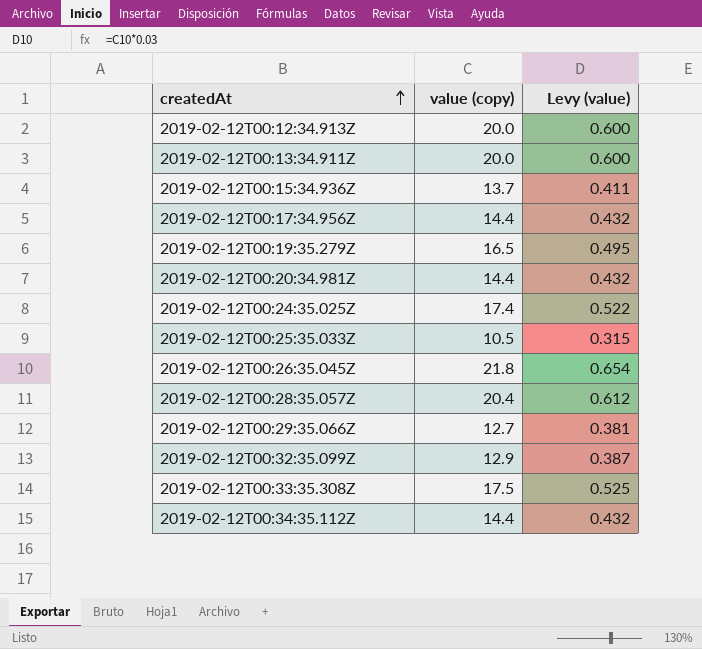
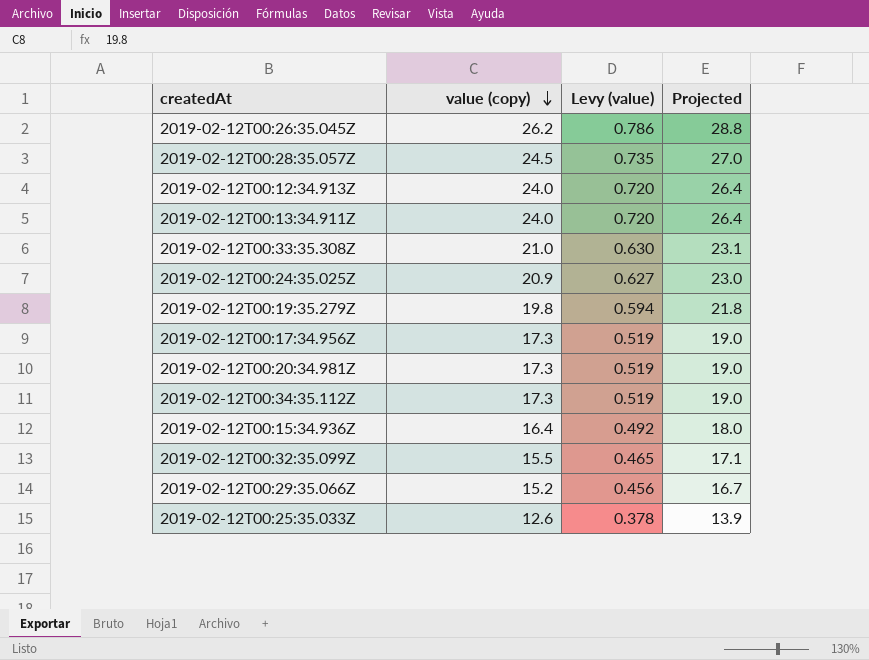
row order: createdAt ascending -> value (copy) descending
column Projected | formula: none -> [value (copy)] * 1.1
2019-02-12T00:26:35.045Z | value (copy): 21.8 -> 26.2
2019-02-12T00:26:35.045Z | Levy (value): 0.654 -> 0.786
2019-02-12T00:28:35.057Z | value (copy): 20.4 -> 24.5
2019-02-12T00:28:35.057Z | Levy (value): 0.612 -> 0.735
2019-02-12T00:12:34.913Z | value (copy): 20.0 -> 24.0
2019-02-12T00:12:34.913Z | Levy (value): 0.600 -> 0.720
2019-02-12T00:13:34.911Z | value (copy): 20.0 -> 24.0
2019-02-12T00:13:34.911Z | Levy (value): 0.600 -> 0.720
2019-02-12T00:33:35.308Z | value (copy): 17.5 -> 21.0
2019-02-12T00:33:35.308Z | Levy (value): 0.525 -> 0.630
2019-02-12T00:24:35.025Z | value (copy): 17.4 -> 20.9
2019-02-12T00:24:35.025Z | Levy (value): 0.522 -> 0.627
2019-02-12T00:19:35.279Z | value (copy): 16.5 -> 19.8
2019-02-12T00:19:35.279Z | Levy (value): 0.495 -> 0.594
2019-02-12T00:17:34.956Z | value (copy): 14.4 -> 17.3
2019-02-12T00:17:34.956Z | Levy (value): 0.432 -> 0.519
2019-02-12T00:20:34.981Z | value (copy): 14.4 -> 17.3
2019-02-12T00:20:34.981Z | Levy (value): 0.432 -> 0.519
2019-02-12T00:34:35.112Z | value (copy): 14.4 -> 17.3
2019-02-12T00:34:35.112Z | Levy (value): 0.432 -> 0.519
2019-02-12T00:15:34.936Z | value (copy): 13.7 -> 16.4
2019-02-12T00:15:34.936Z | Levy (value): 0.411 -> 0.492
2019-02-12T00:32:35.099Z | value (copy): 12.9 -> 15.5
2019-02-12T00:32:35.099Z | Levy (value): 0.387 -> 0.465
2019-02-12T00:29:35.066Z | value (copy): 12.7 -> 15.2
2019-02-12T00:29:35.066Z | Levy (value): 0.381 -> 0.456
2019-02-12T00:25:35.033Z | value (copy): 10.5 -> 12.6
2019-02-12T00:25:35.033Z | Levy (value): 0.315 -> 0.378

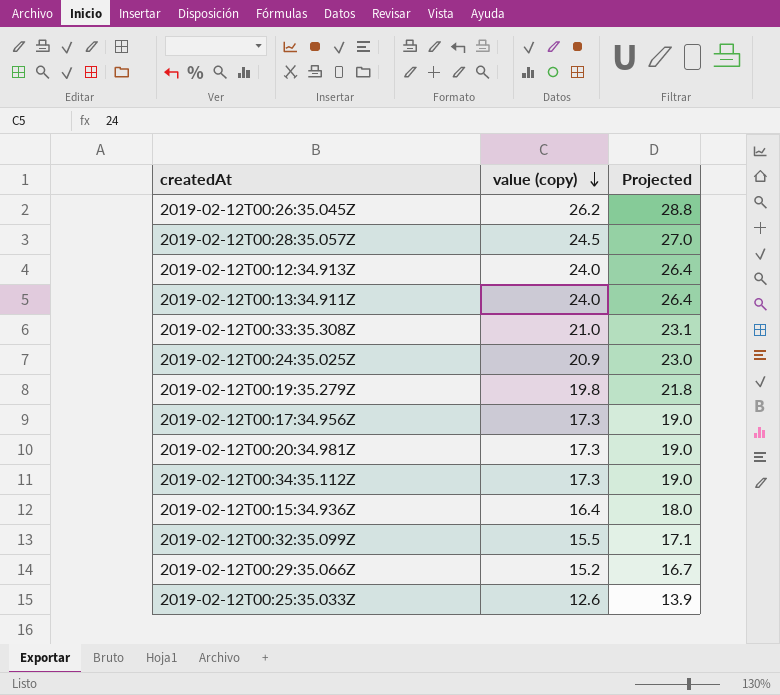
column Levy (value) | formula: [value (copy)] * 0.03 -> none

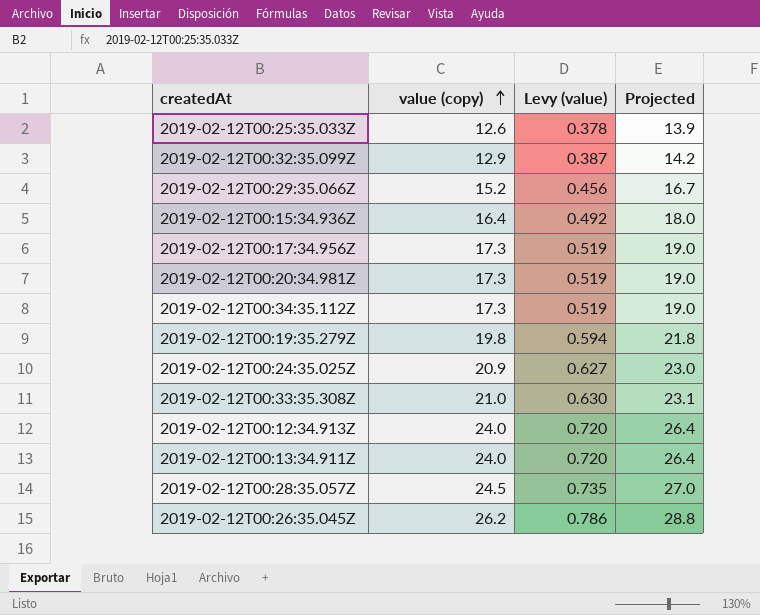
row order: value (copy) descending -> value (copy) ascending
column Levy (value) | formula: none -> [value (copy)] * 0.03
2019-02-12T00:32:35.099Z | value (copy): 15.5 -> 12.9
2019-02-12T00:32:35.099Z | Projected: 17.1 -> 14.2

